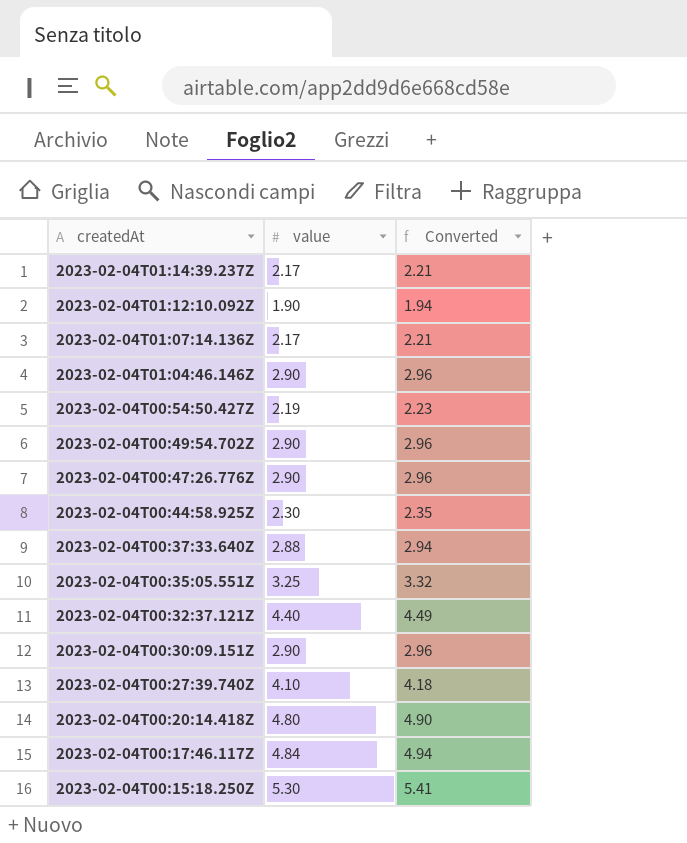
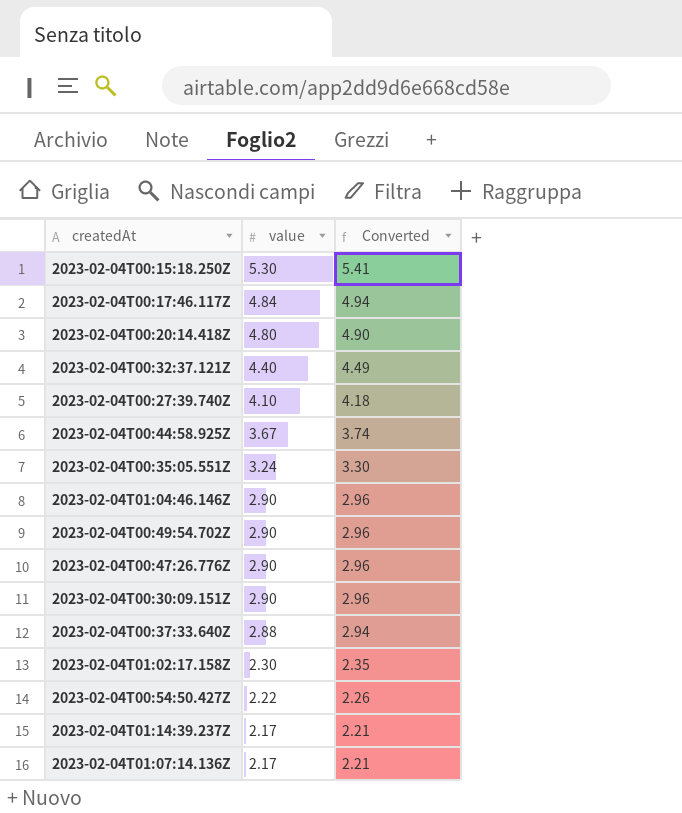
row order: createdAt descending -> value descending
row 2023-02-04T01:12:10.092Z: 1.90 | 1.94 -> none
2023-02-04T00:44:58.925Z | value: 2.30 -> 3.67
2023-02-04T00:44:58.925Z | Converted: 2.35 -> 3.74
2023-02-04T00:35:05.551Z | value: 3.25 -> 3.24
2023-02-04T00:35:05.551Z | Converted: 3.32 -> 3.30
row 2023-02-04T01:02:17.158Z: none -> 2.30 | 2.35
2023-02-04T00:54:50.427Z | value: 2.19 -> 2.22
2023-02-04T00:54:50.427Z | Converted: 2.23 -> 2.26

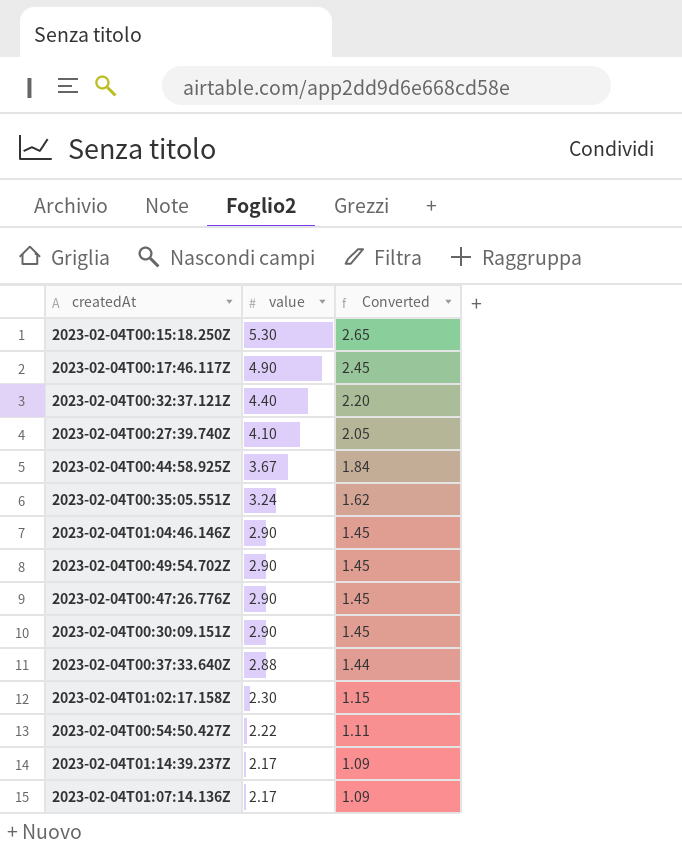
column Converted | formula: [value] * 1.02 -> [value] * 0.5
row 2023-02-04T00:20:14.418Z: 4.80 | 4.90 -> none
2023-02-04T00:17:46.117Z | value: 4.84 -> 4.90

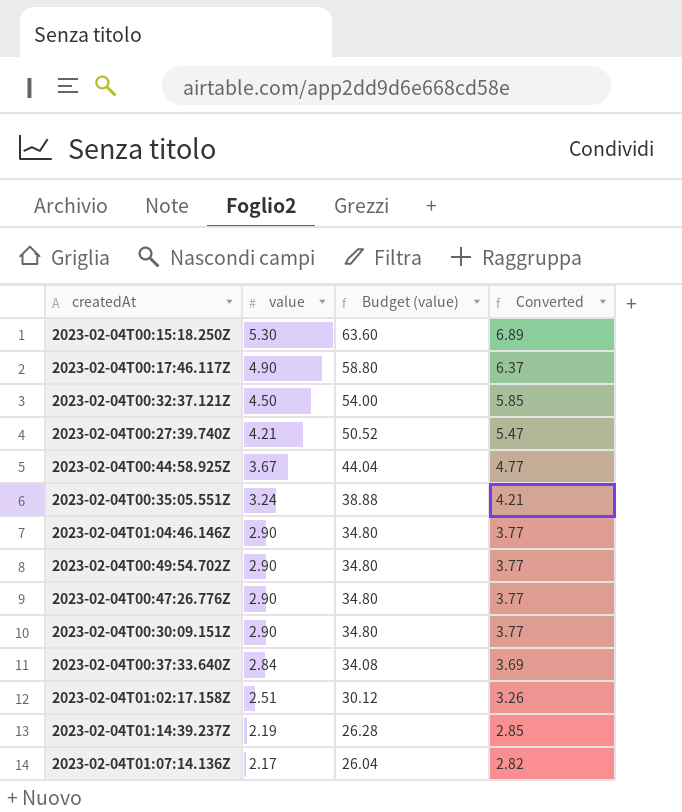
column Budget (value) | formula: none -> [value] * 12
column Converted | formula: [value] * 0.5 -> [value] * 1.3
row 2023-02-04T00:54:50.427Z: 2.22 | 1.11 -> none
2023-02-04T00:32:37.121Z | value: 4.40 -> 4.50
2023-02-04T00:27:39.740Z | value: 4.10 -> 4.21
2023-02-04T00:37:33.640Z | value: 2.88 -> 2.84
2023-02-04T01:02:17.158Z | value: 2.30 -> 2.51
2023-02-04T01:14:39.237Z | value: 2.17 -> 2.19

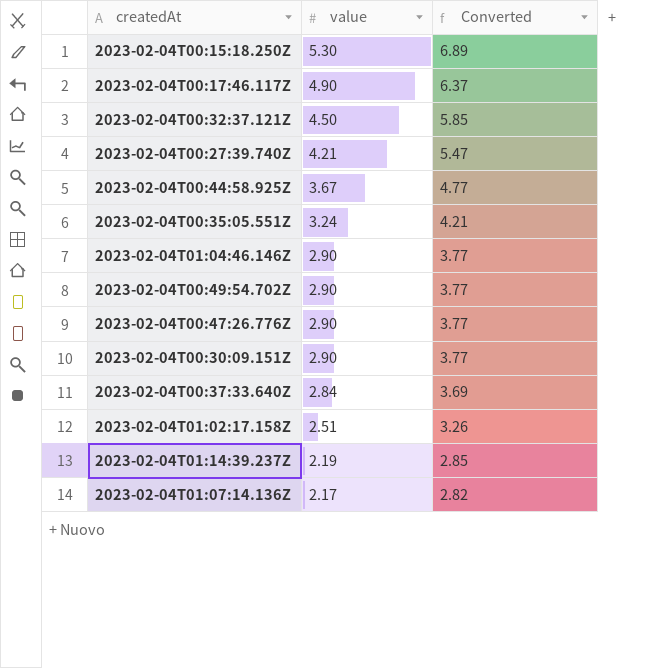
column Budget (value) | formula: [value] * 12 -> none

